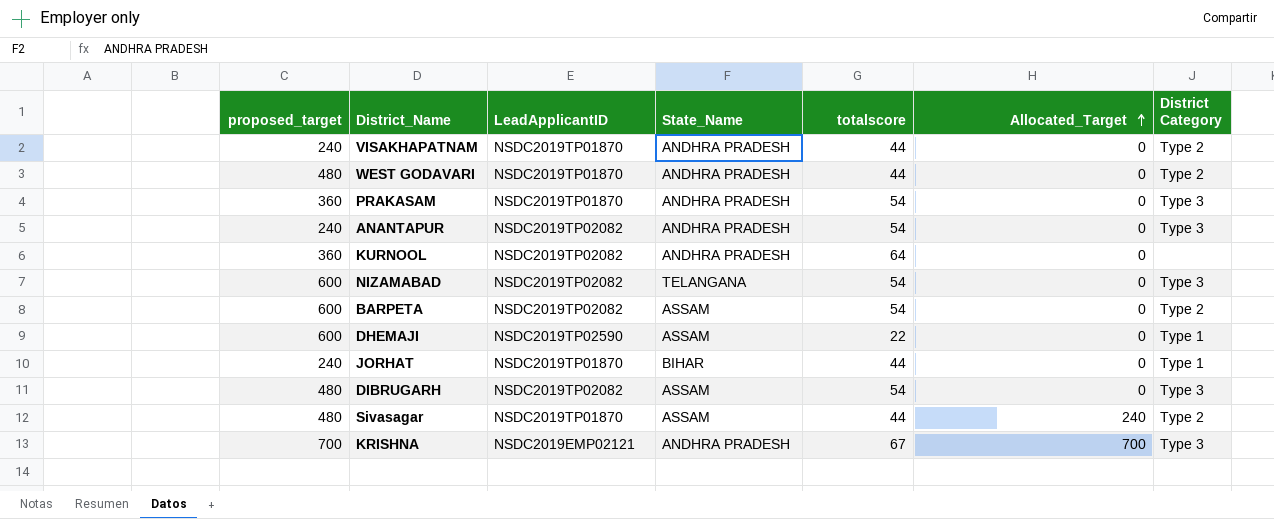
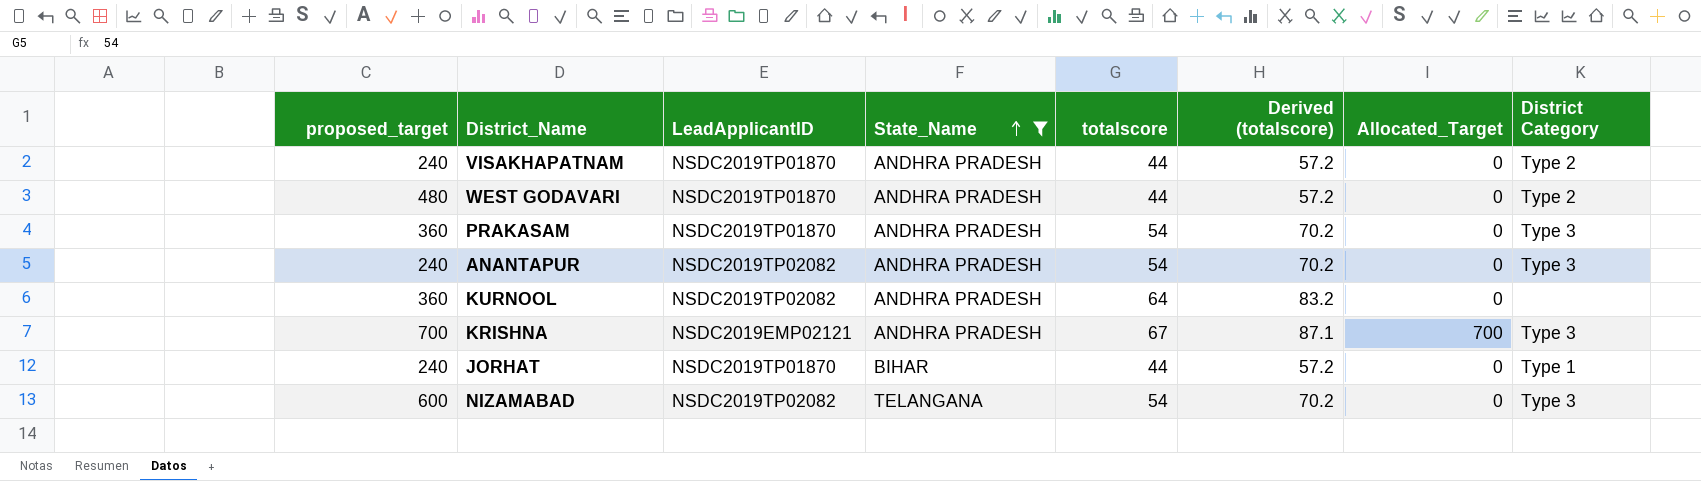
filter: none -> State_Name != ASSAM
row order: Allocated_Target ascending -> State_Name ascending
column Derived (totalscore) | formula: none -> [totalscore] * 1.3

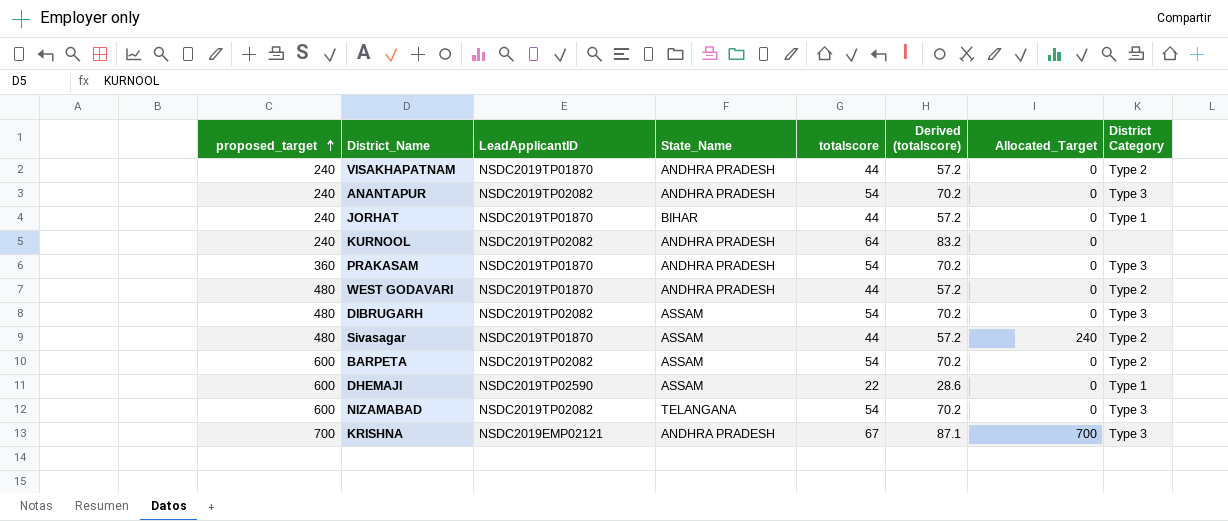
filter: State_Name != ASSAM -> none
row order: State_Name ascending -> proposed_target ascending
KURNOOL | proposed_target: 360 -> 240

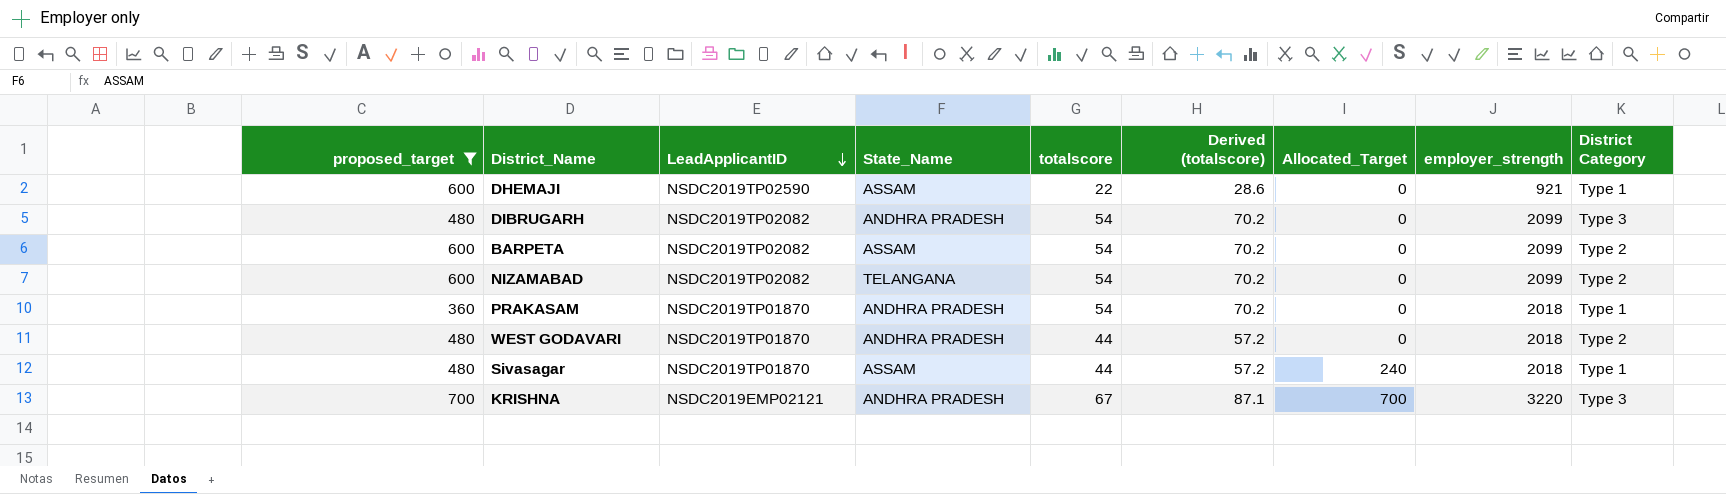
filter: none -> proposed_target != 240
row order: proposed_target ascending -> LeadApplicantID descending
column employer_strength | position: none -> 8
DIBRUGARH | State_Name: ASSAM -> ANDHRA PRADESH
NIZAMABAD | District Category: Type 3 -> Type 2
PRAKASAM | District Category: Type 3 -> Type 1
Sivasagar | District Category: Type 2 -> Type 1

